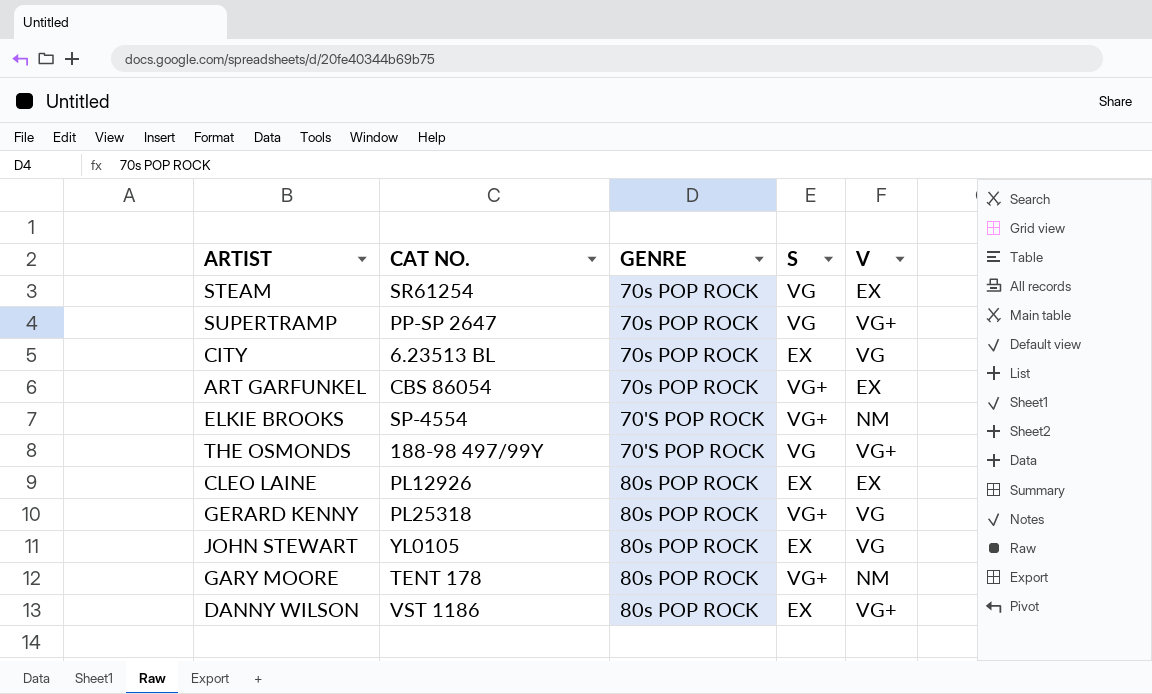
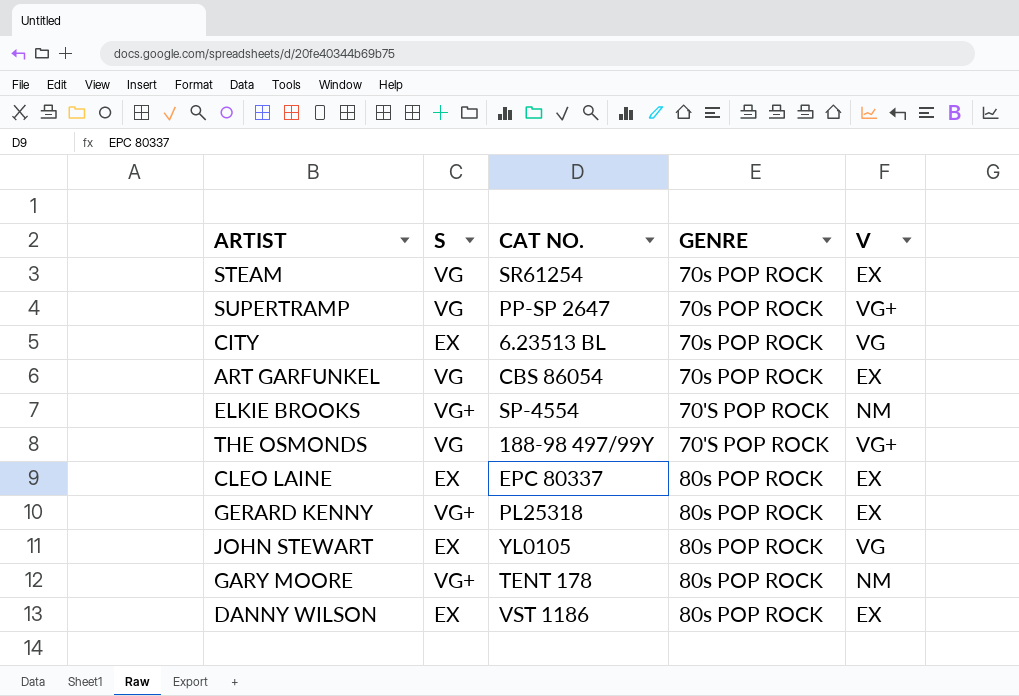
column S | position: 4 -> 2
ART GARFUNKEL | S: VG+ -> VG
CLEO LAINE | CAT NO.: PL12926 -> EPC 80337
GERARD KENNY | V: VG -> EX
DANNY WILSON | V: VG+ -> EX

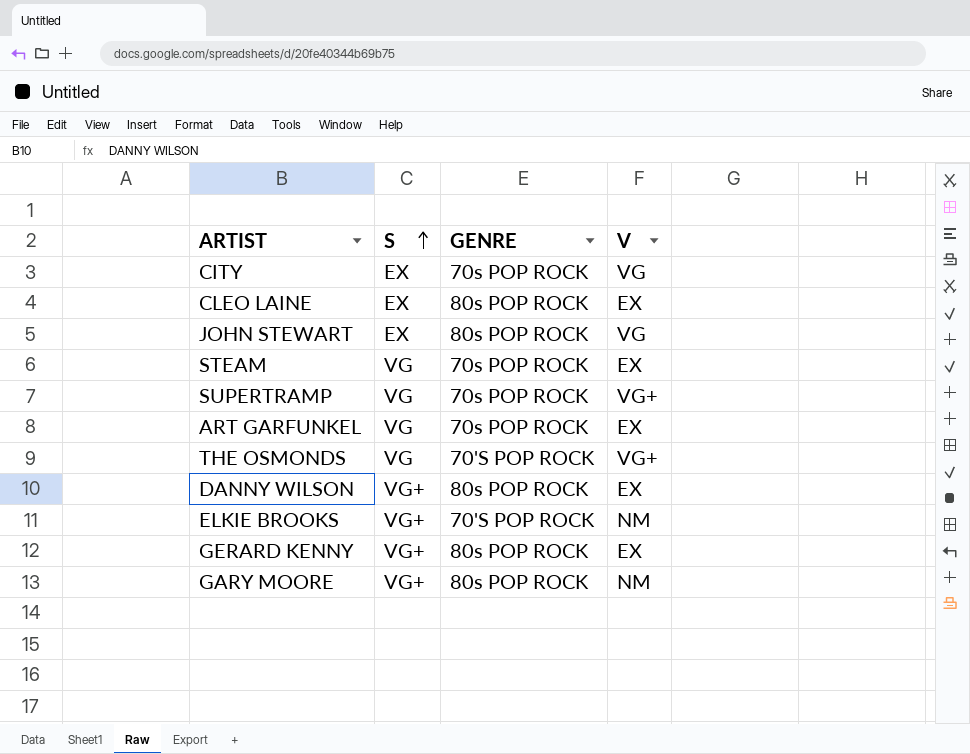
row order: none -> S ascending
column CAT NO. | position: 3 -> none
DANNY WILSON | S: EX -> VG+

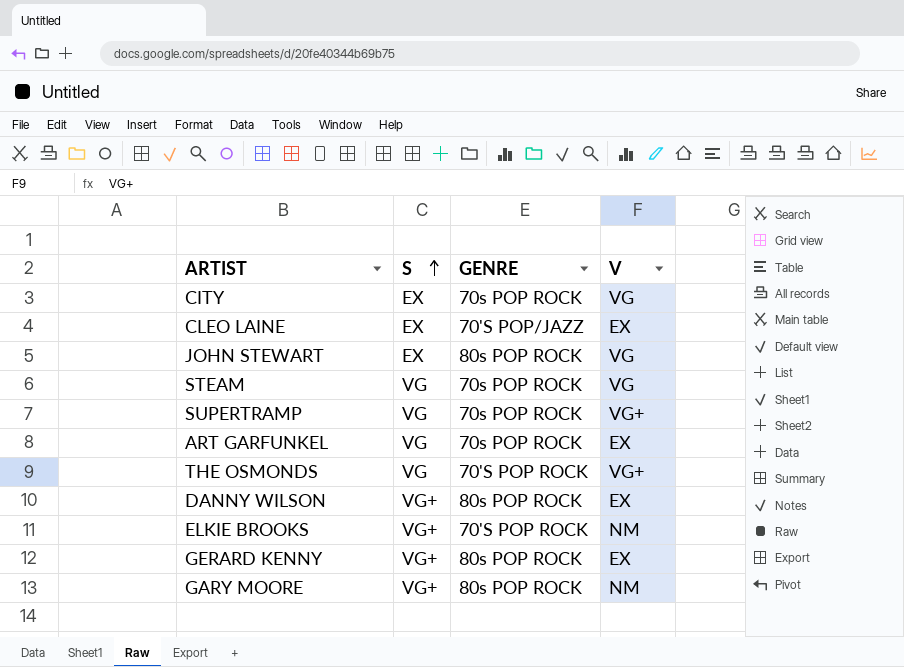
CLEO LAINE | GENRE: 80s POP ROCK -> 70'S POP/JAZZ
STEAM | V: EX -> VG

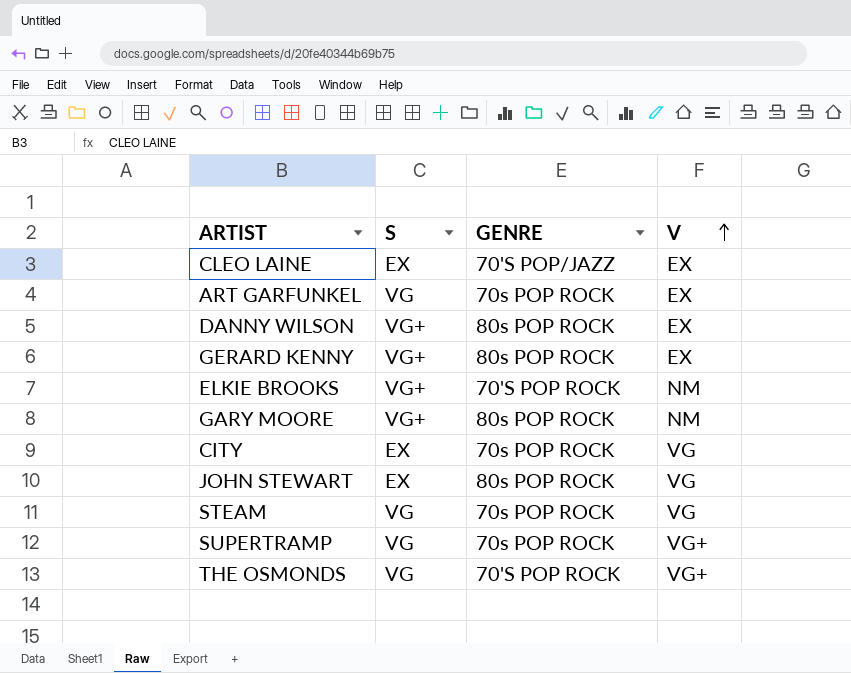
row order: S ascending -> V ascending

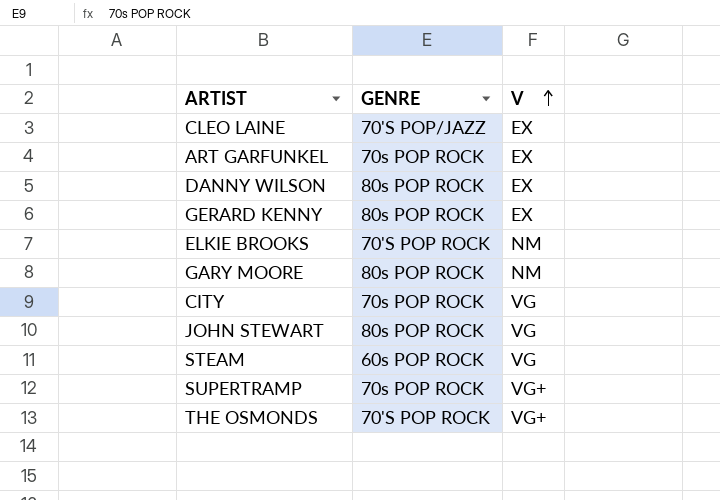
column S | position: 2 -> none
STEAM | GENRE: 70s POP ROCK -> 60s POP ROCK

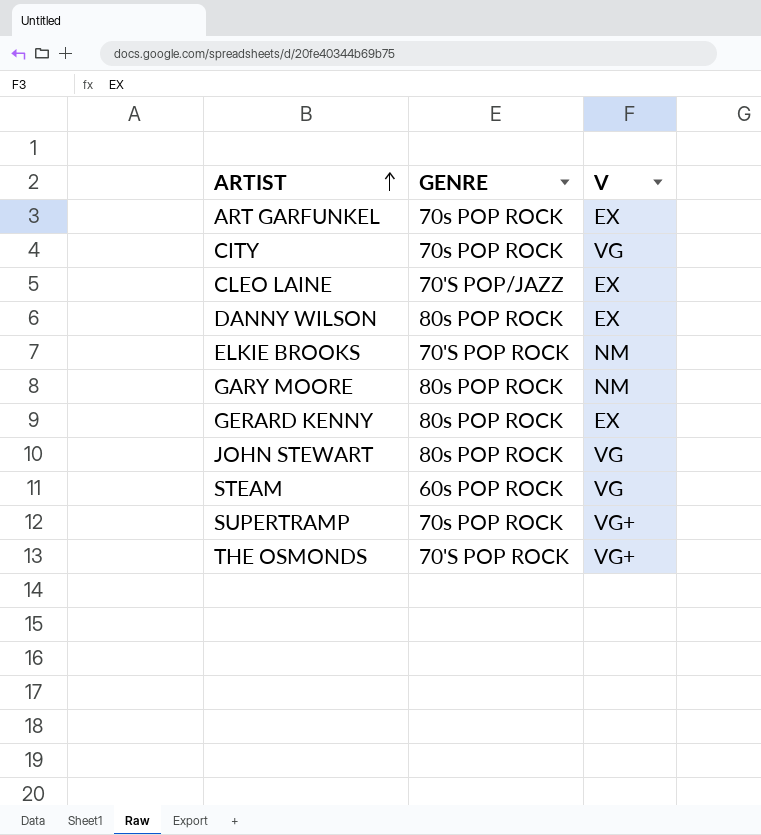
row order: V ascending -> ARTIST ascending

